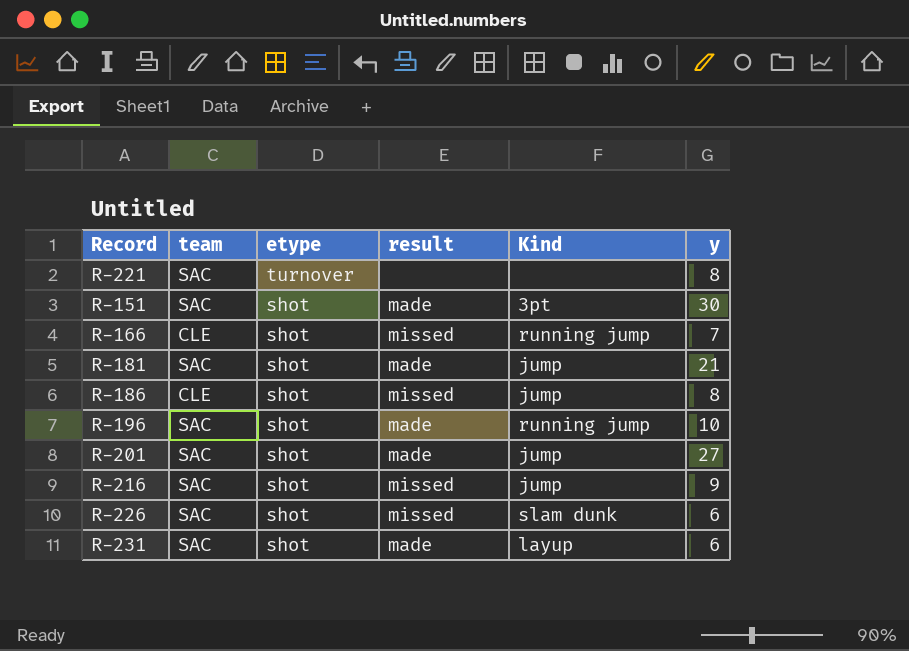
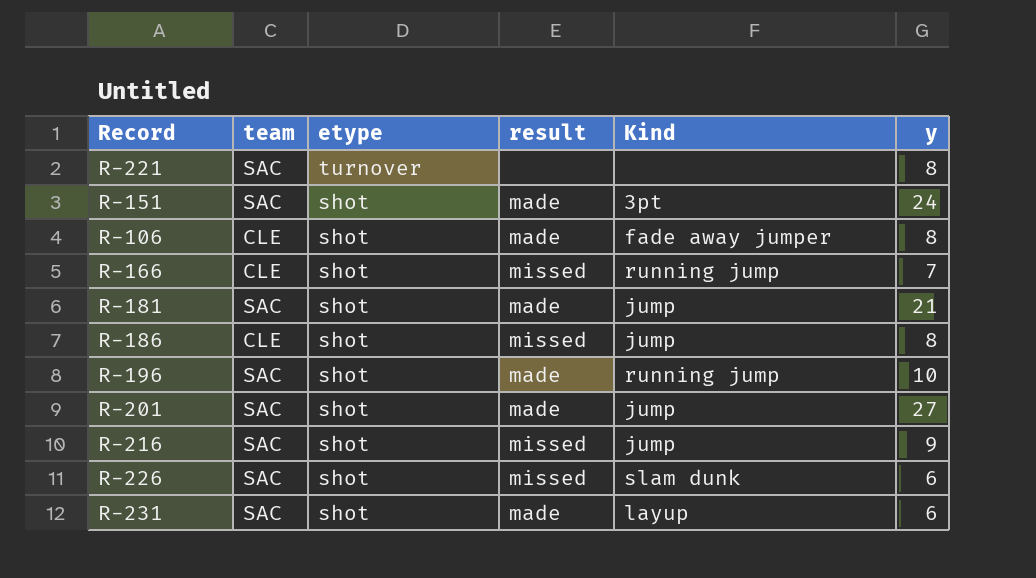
R-151 | y: 30 -> 24
row R-106: none -> CLE | shot | made | fade away jumper | 8

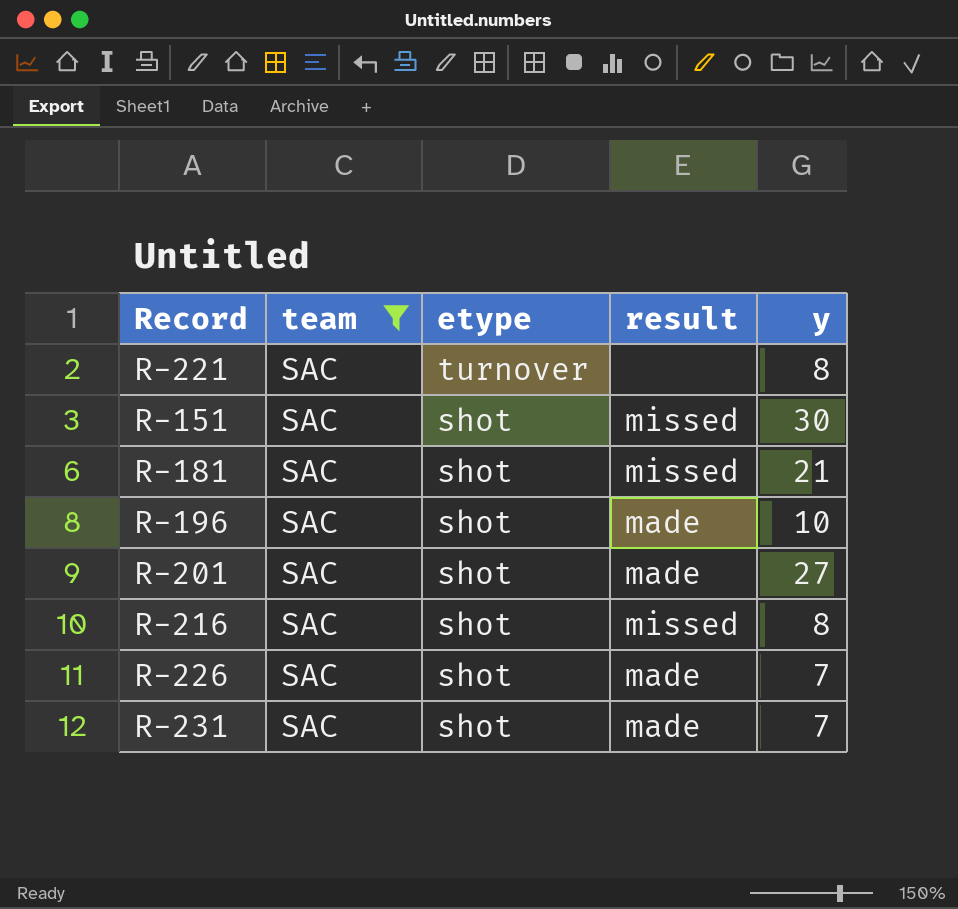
filter: none -> team = SAC
column Kind | position: 5 -> none
R-151 | result: made -> missed
R-151 | y: 24 -> 30
R-181 | result: made -> missed
R-216 | y: 9 -> 8
R-226 | result: missed -> made
R-226 | y: 6 -> 7
R-231 | y: 6 -> 7

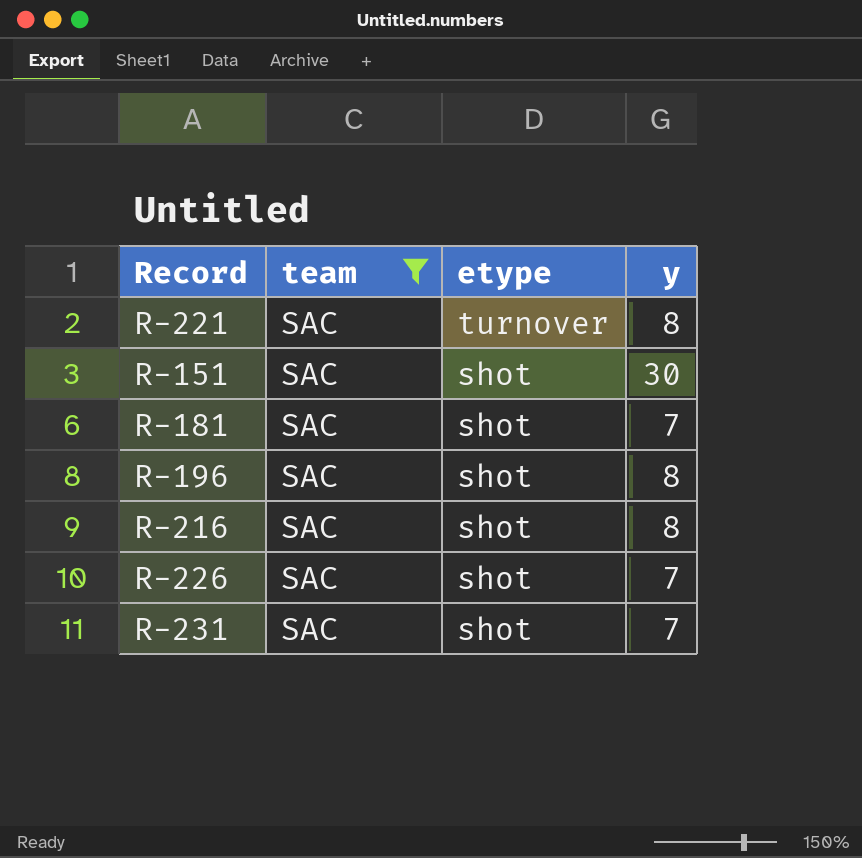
column result | position: 4 -> none
row R-201: SAC | shot | made | 27 -> none
R-181 | y: 21 -> 7
R-196 | y: 10 -> 8

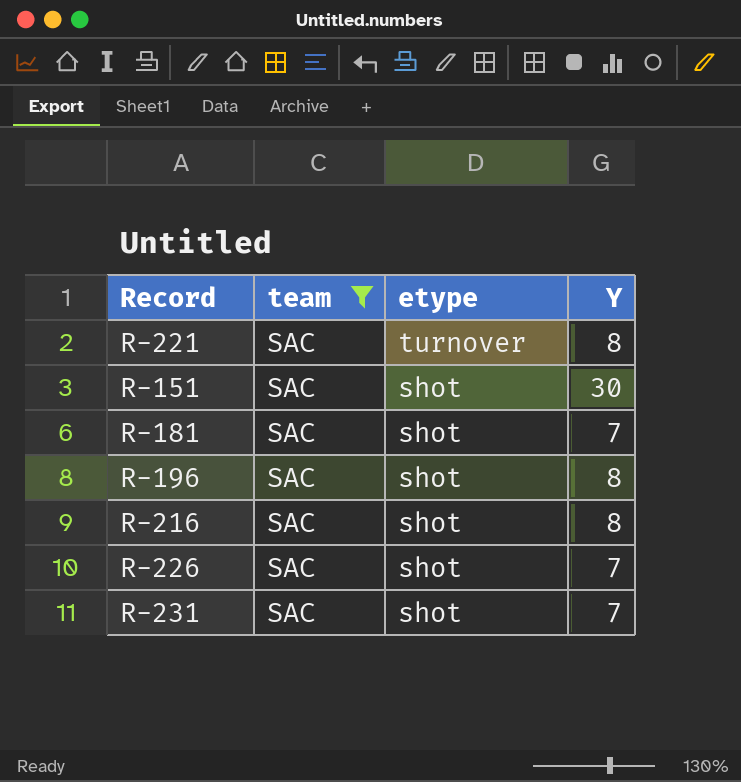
column name: y -> Y

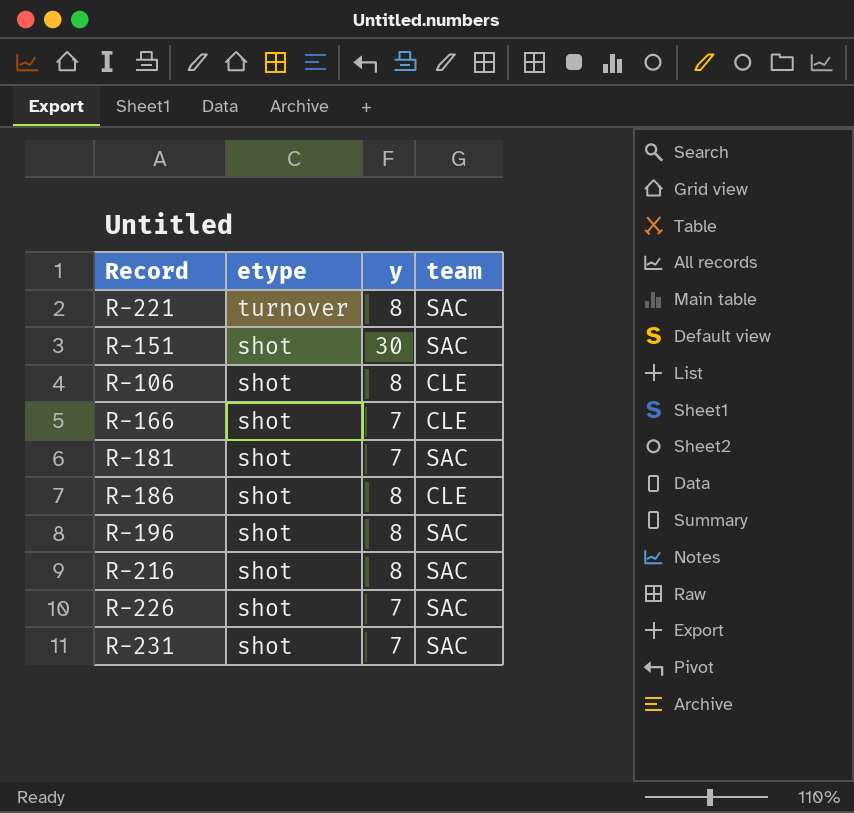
filter: team = SAC -> none
column name: Y -> y
column team | position: 2 -> 4

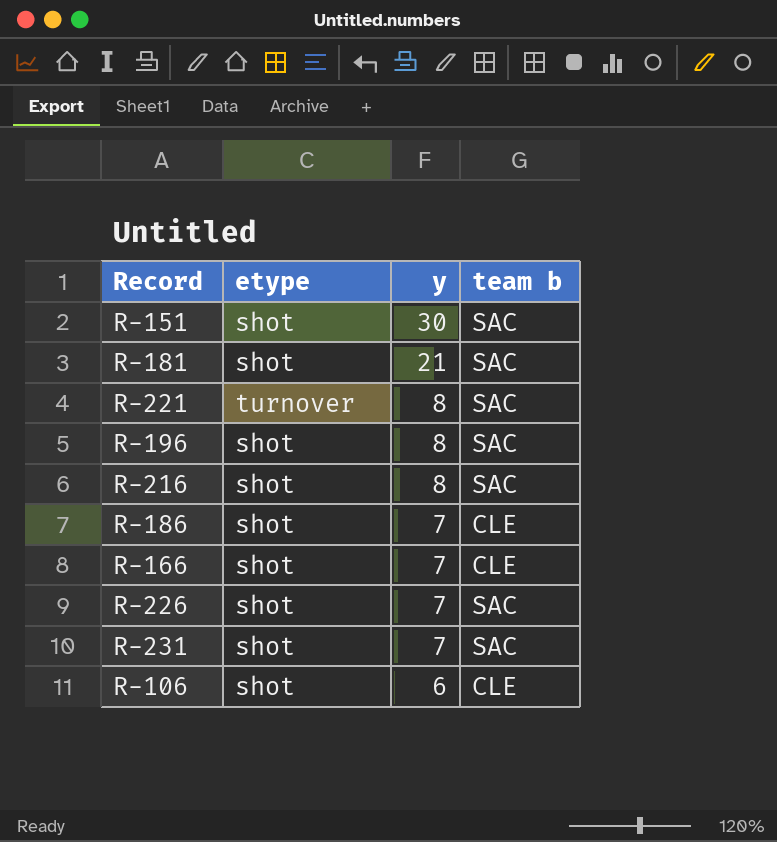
row order: etype descending -> y descending
column name: team -> team b
R-181 | y: 7 -> 21
R-186 | y: 8 -> 7
R-106 | y: 8 -> 6

